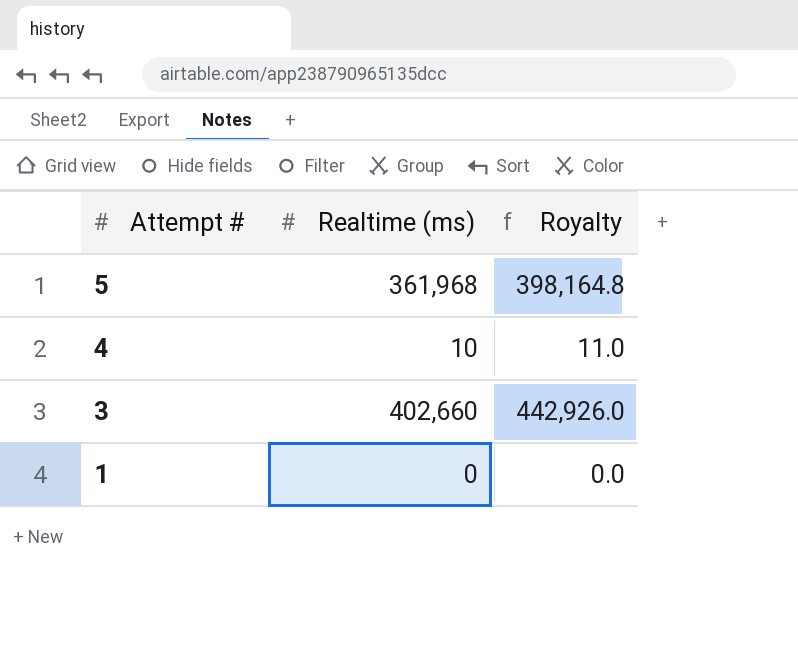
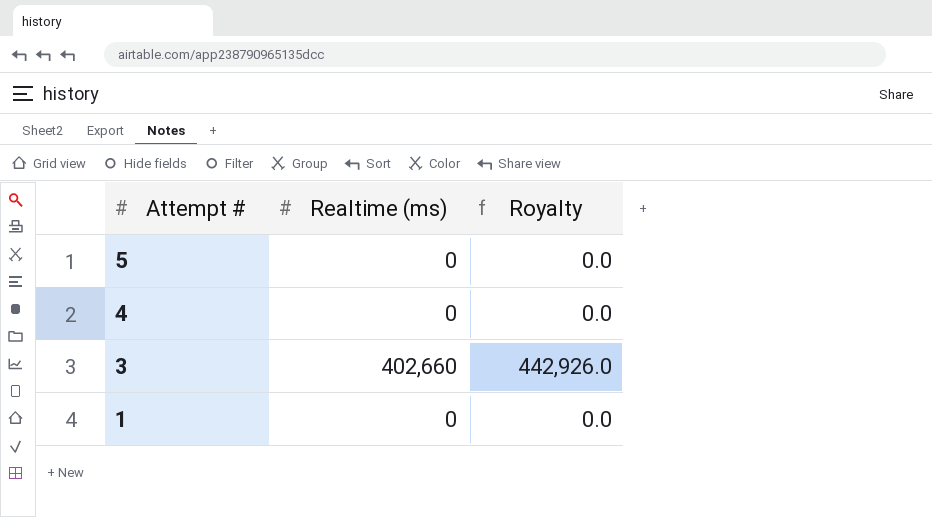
5 | Realtime (ms): 361,968 -> 0
5 | Royalty: 398,164.8 -> 0.0
4 | Realtime (ms): 10 -> 0
4 | Royalty: 11.0 -> 0.0

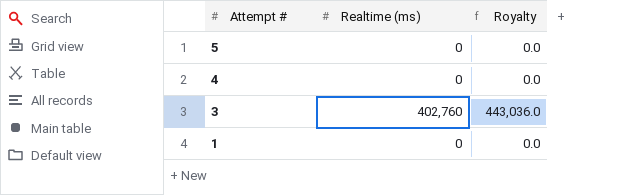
3 | Realtime (ms): 402,660 -> 402,760
3 | Royalty: 442,926.0 -> 443,036.0

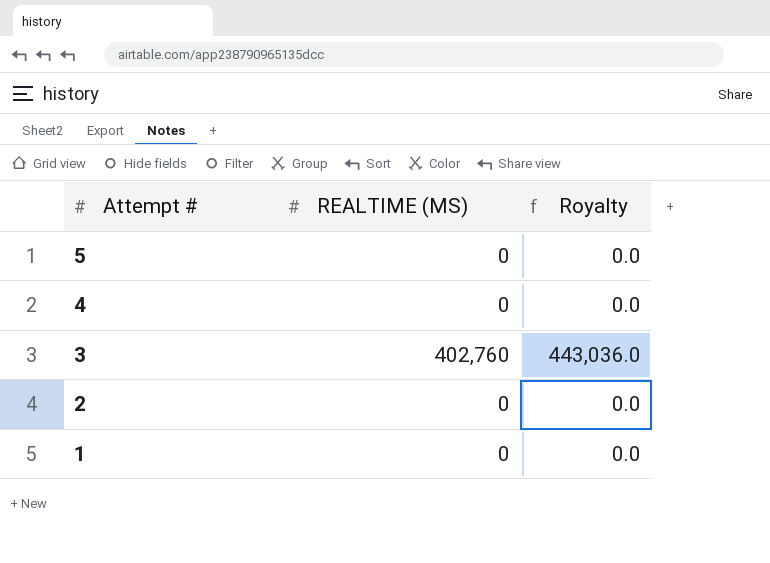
column name: Realtime (ms) -> REALTIME (MS)
row 2: none -> 0 | 0.0

